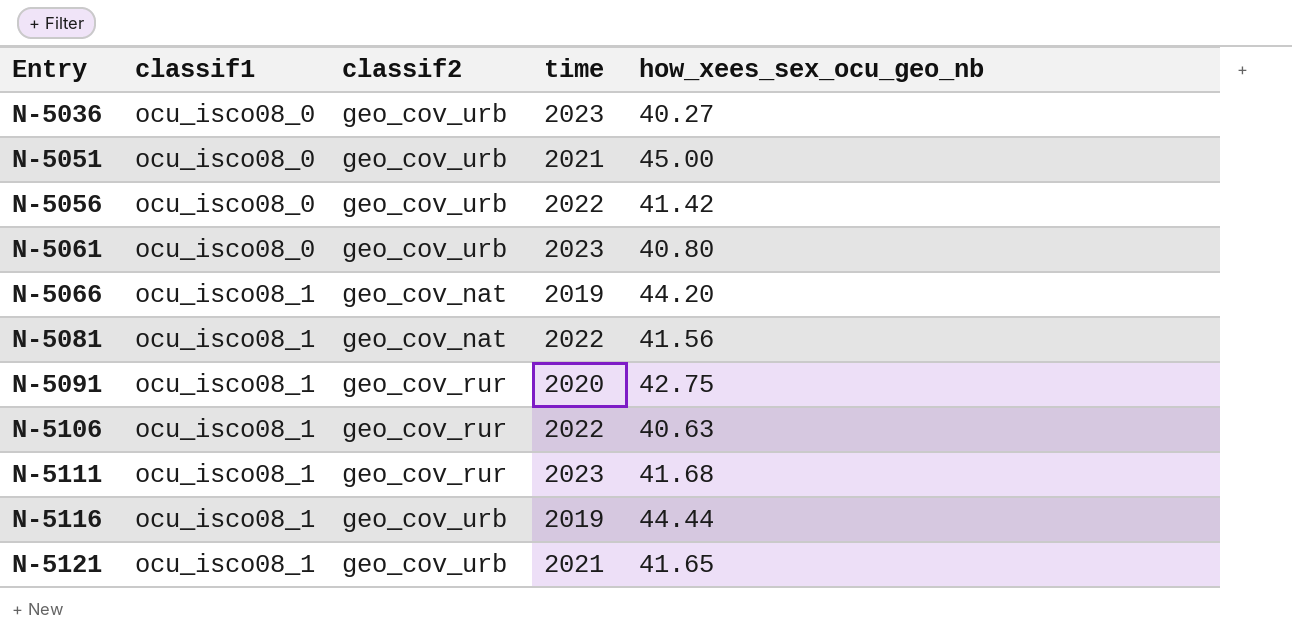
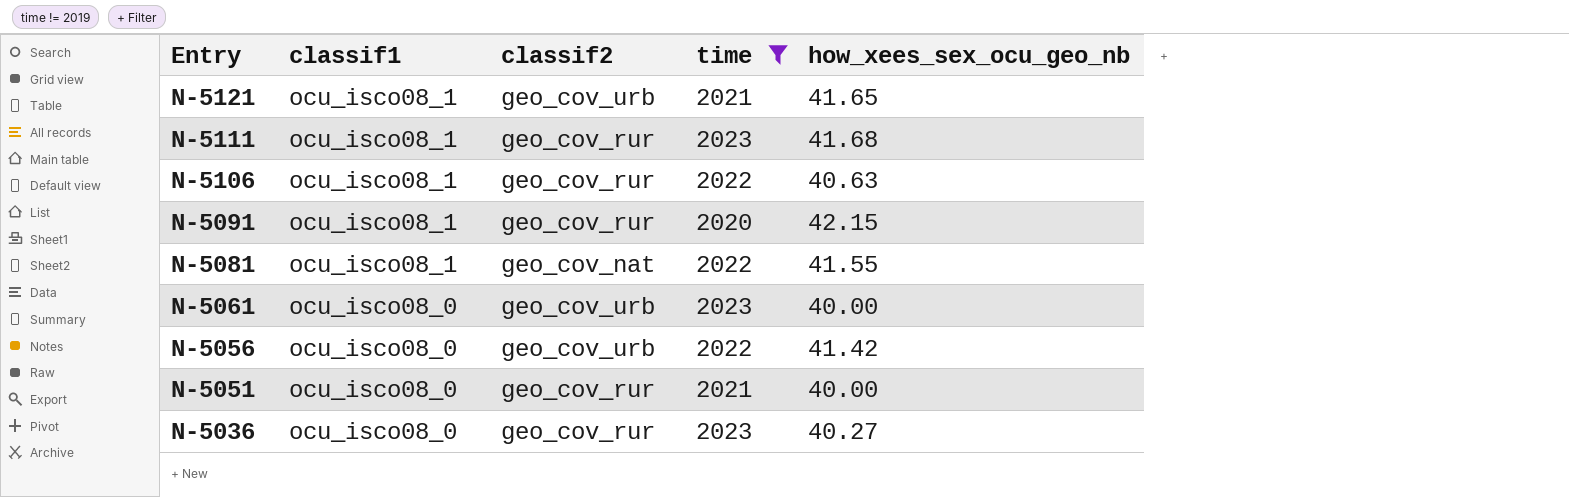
filter: none -> time != 2019
row order: Entry ascending -> Entry descending
N-5091 | how_xees_sex_ocu_geo_nb: 42.75 -> 42.15
N-5081 | how_xees_sex_ocu_geo_nb: 41.56 -> 41.55
N-5061 | how_xees_sex_ocu_geo_nb: 40.80 -> 40.00
N-5051 | classif2: geo_cov_urb -> geo_cov_rur
N-5051 | how_xees_sex_ocu_geo_nb: 45.00 -> 40.00
N-5036 | classif2: geo_cov_urb -> geo_cov_rur

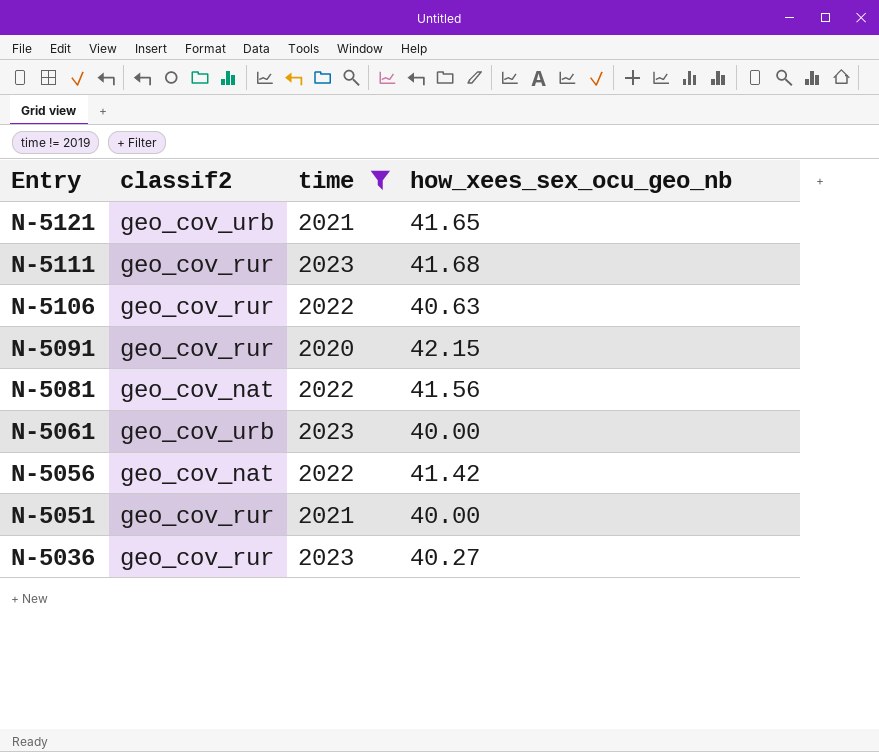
column classif1 | position: 2 -> none
N-5081 | how_xees_sex_ocu_geo_nb: 41.55 -> 41.56
N-5056 | classif2: geo_cov_urb -> geo_cov_nat

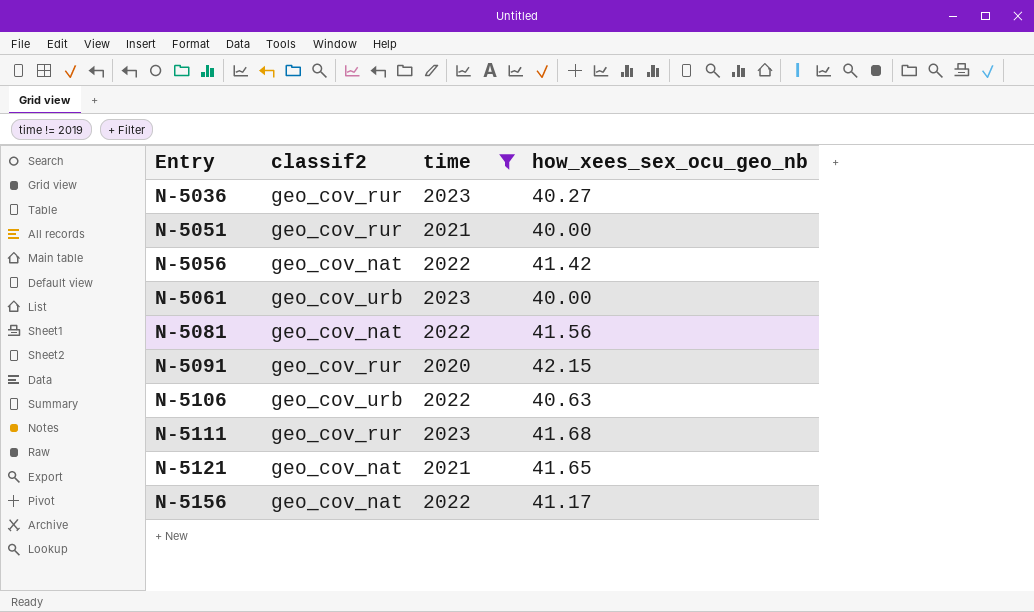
row order: Entry descending -> Entry ascending
N-5106 | classif2: geo_cov_rur -> geo_cov_urb
N-5121 | classif2: geo_cov_urb -> geo_cov_nat
row N-5156: none -> geo_cov_nat | 2022 | 41.17

